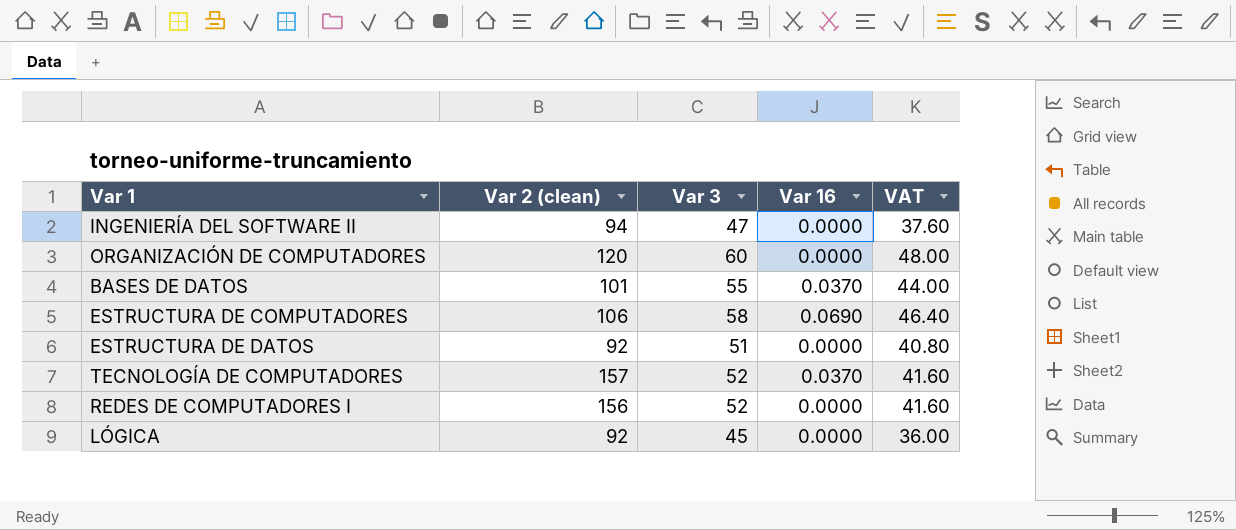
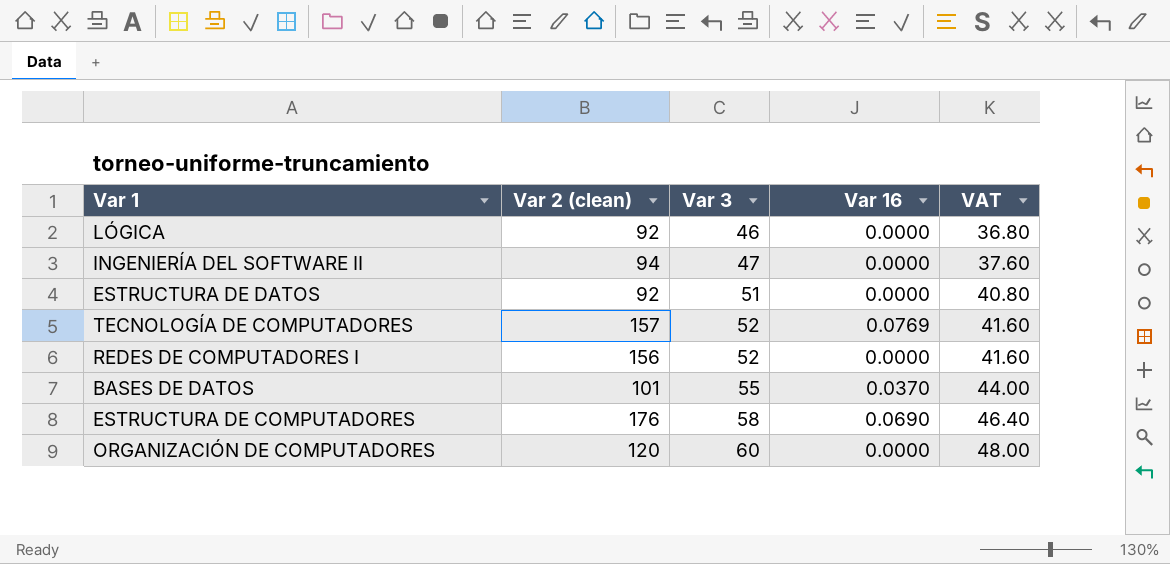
row order: none -> Var 3 ascending
LÓGICA | Var 3: 45 -> 46
LÓGICA | VAT: 36.00 -> 36.80
TECNOLOGÍA DE COMPUTADORES | Var 16: 0.0370 -> 0.0769
ESTRUCTURA DE COMPUTADORES | Var 2 (clean): 106 -> 176

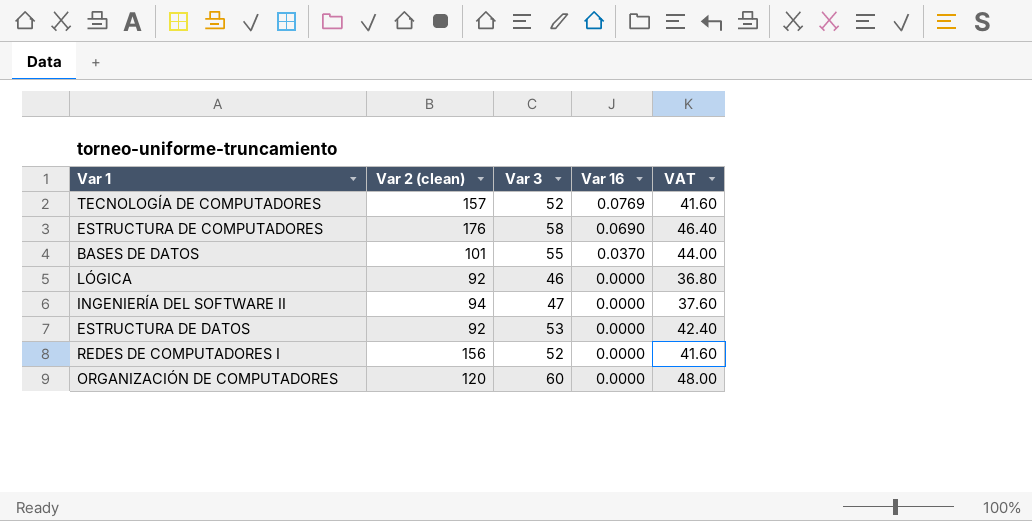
row order: Var 3 ascending -> Var 16 descending
ESTRUCTURA DE DATOS | Var 3: 51 -> 53
ESTRUCTURA DE DATOS | VAT: 40.80 -> 42.40

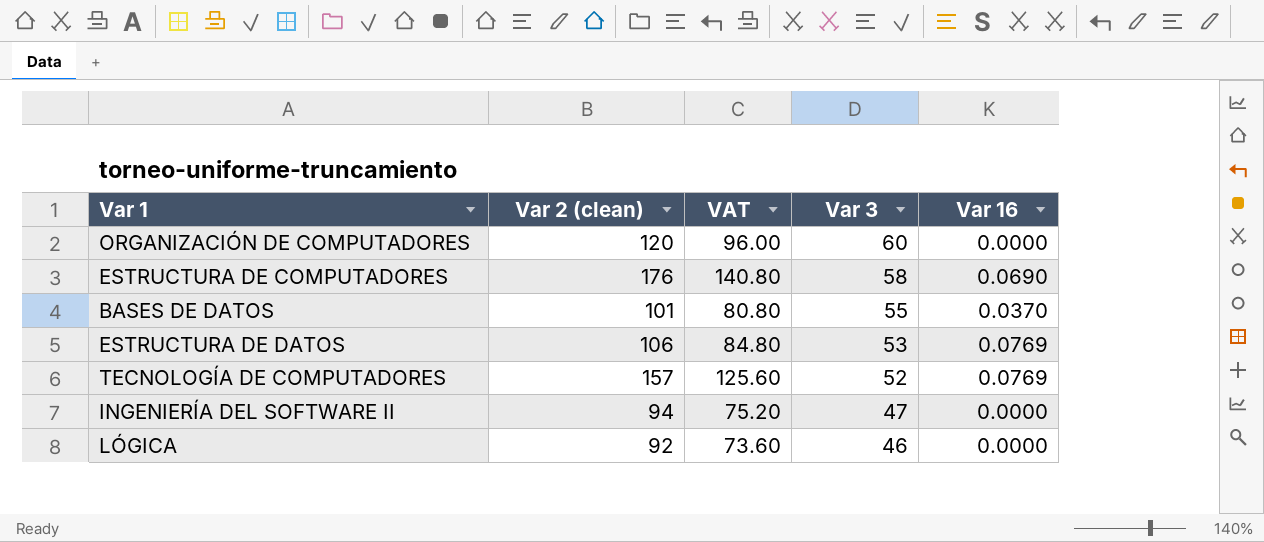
row order: Var 16 descending -> Var 3 descending
column VAT | formula: [Var 3] * 0.8 -> [Var 2 (clean)] * 0.8
column VAT | position: 5 -> 3
row REDES DE COMPUTADORES I: 156 | 52 | 0.0000 | 41.60 -> none
ESTRUCTURA DE DATOS | Var 2 (clean): 92 -> 106
ESTRUCTURA DE DATOS | Var 16: 0.0000 -> 0.0769

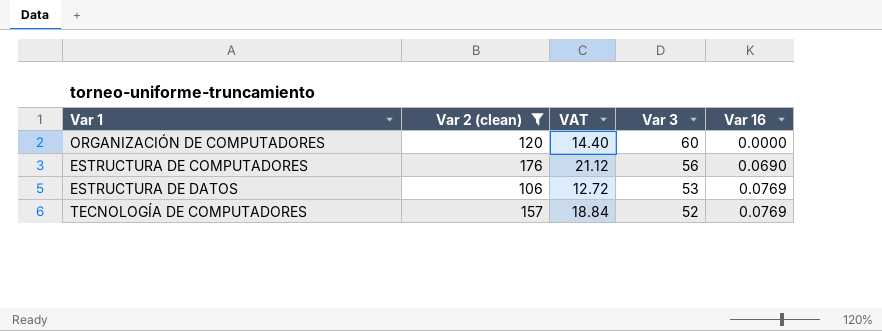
filter: none -> Var 2 (clean) >= 106
column VAT | formula: [Var 2 (clean)] * 0.8 -> [Var 2 (clean)] * 0.12
ESTRUCTURA DE COMPUTADORES | Var 3: 58 -> 56

